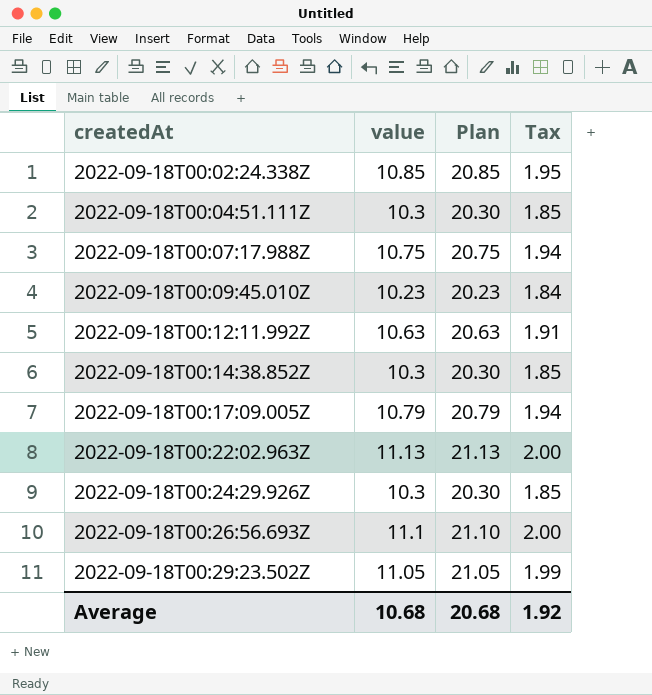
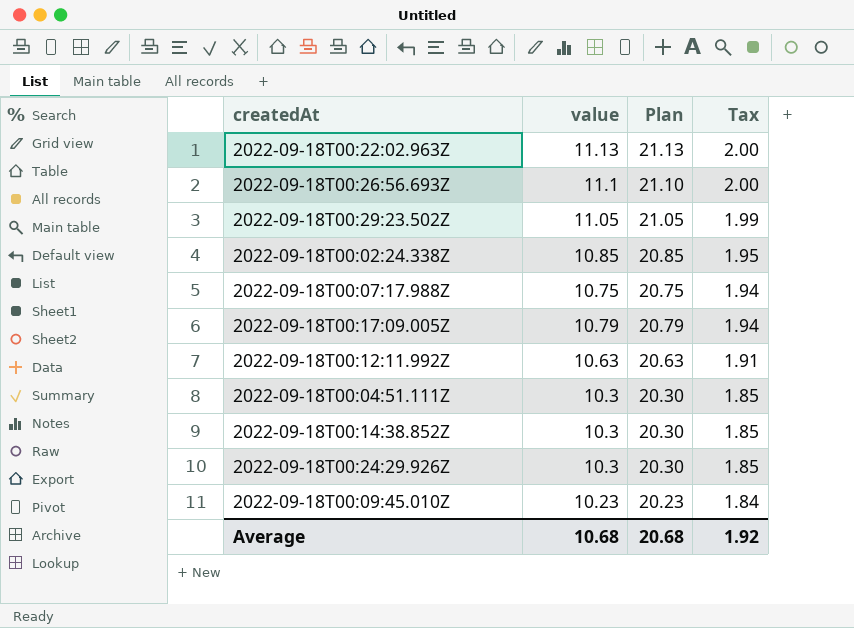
row order: createdAt ascending -> Tax descending

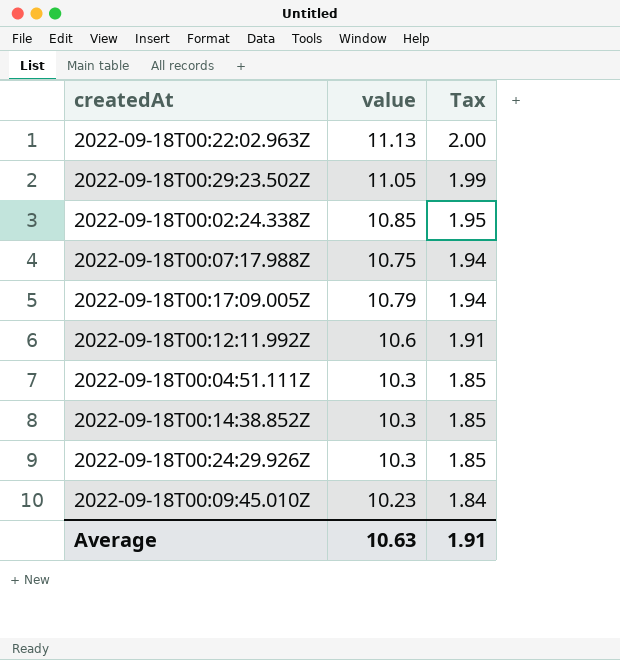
column Plan | formula: [value] + 10 -> none
row 2022-09-18T00:26:56.693Z: 11.1 | 21.10 | 2.00 -> none
2022-09-18T00:12:11.992Z | value: 10.63 -> 10.6
Average | value: 10.68 -> 10.63
Average | Tax: 1.92 -> 1.91

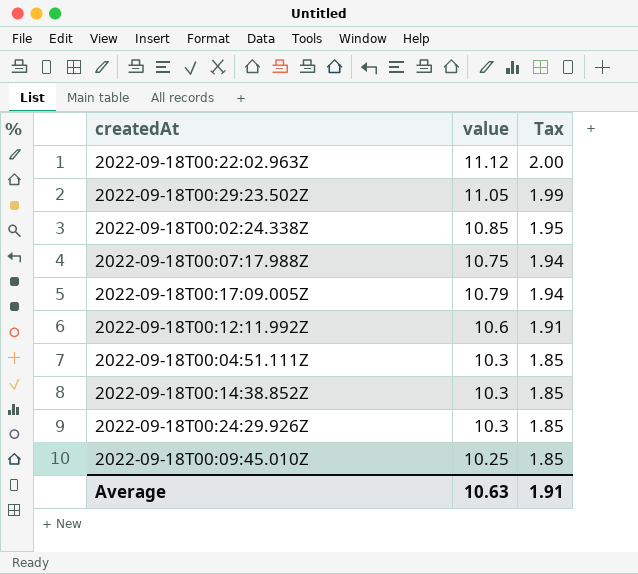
2022-09-18T00:22:02.963Z | value: 11.13 -> 11.12
2022-09-18T00:09:45.010Z | value: 10.23 -> 10.25
2022-09-18T00:09:45.010Z | Tax: 1.84 -> 1.85

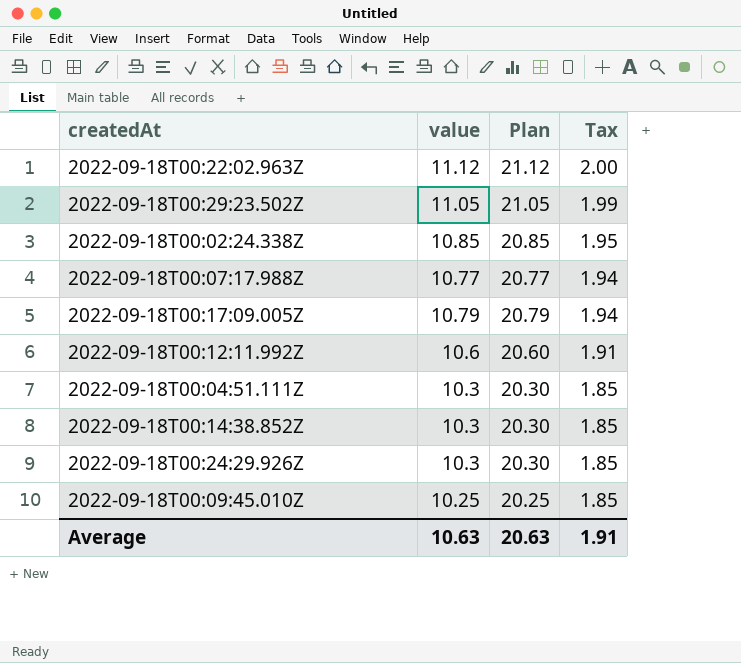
column Plan | formula: none -> [value] + 10
2022-09-18T00:07:17.988Z | value: 10.75 -> 10.77

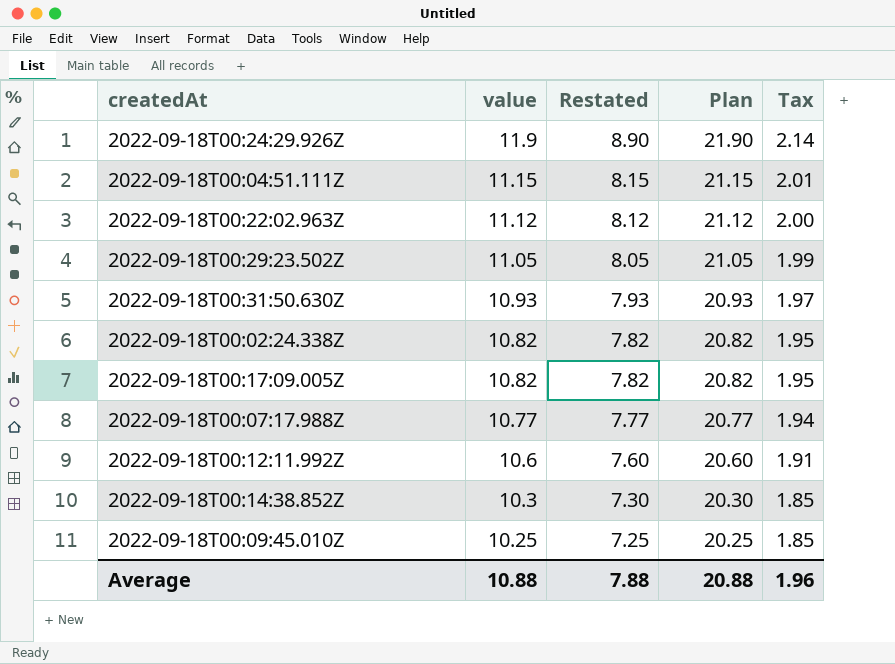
row order: Tax descending -> value descending
column Restated | formula: none -> [value] - 3
2022-09-18T00:24:29.926Z | value: 10.3 -> 11.9
2022-09-18T00:24:29.926Z | Plan: 20.30 -> 21.90
2022-09-18T00:24:29.926Z | Tax: 1.85 -> 2.14
2022-09-18T00:04:51.111Z | value: 10.3 -> 11.15
2022-09-18T00:04:51.111Z | Plan: 20.30 -> 21.15
2022-09-18T00:04:51.111Z | Tax: 1.85 -> 2.01
row 2022-09-18T00:31:50.630Z: none -> 10.93 | 7.93 | 20.93 | 1.97
2022-09-18T00:02:24.338Z | value: 10.85 -> 10.82
2022-09-18T00:02:24.338Z | Plan: 20.85 -> 20.82
2022-09-18T00:17:09.005Z | value: 10.79 -> 10.82
2022-09-18T00:17:09.005Z | Plan: 20.79 -> 20.82
2022-09-18T00:17:09.005Z | Tax: 1.94 -> 1.95
Average | value: 10.63 -> 10.88
Average | Plan: 20.63 -> 20.88
Average | Tax: 1.91 -> 1.96

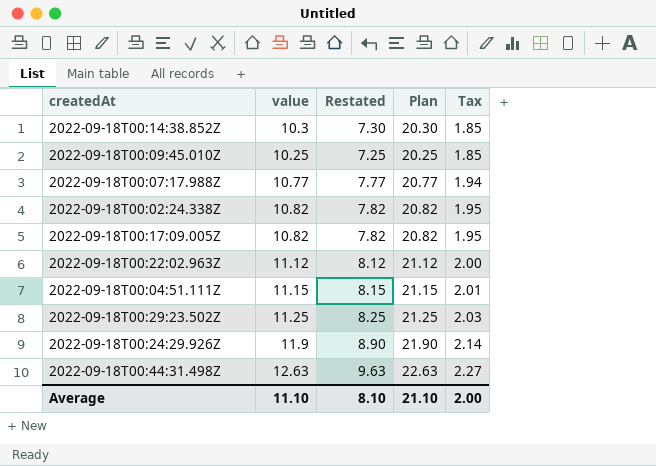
row order: value descending -> Tax ascending
row 2022-09-18T00:31:50.630Z: 10.93 | 7.93 | 20.93 | 1.97 -> none
row 2022-09-18T00:12:11.992Z: 10.6 | 7.60 | 20.60 | 1.91 -> none
2022-09-18T00:29:23.502Z | value: 11.05 -> 11.25
2022-09-18T00:29:23.502Z | Restated: 8.05 -> 8.25
2022-09-18T00:29:23.502Z | Plan: 21.05 -> 21.25
2022-09-18T00:29:23.502Z | Tax: 1.99 -> 2.03
row 2022-09-18T00:44:31.498Z: none -> 12.63 | 9.63 | 22.63 | 2.27
Average | value: 10.88 -> 11.10
Average | Restated: 7.88 -> 8.10
Average | Plan: 20.88 -> 21.10
Average | Tax: 1.96 -> 2.00

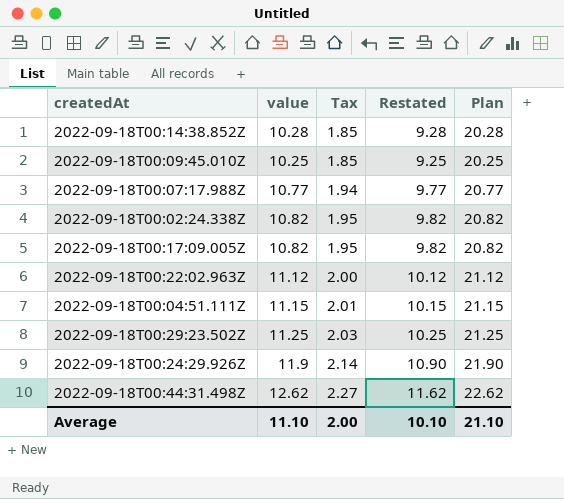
column Tax | position: 5 -> 3
column Restated | formula: [value] - 3 -> [value] - 1
2022-09-18T00:14:38.852Z | value: 10.3 -> 10.28
2022-09-18T00:14:38.852Z | Plan: 20.30 -> 20.28
2022-09-18T00:44:31.498Z | value: 12.63 -> 12.62
2022-09-18T00:44:31.498Z | Plan: 22.63 -> 22.62
Average | Restated: 8.10 -> 10.10

